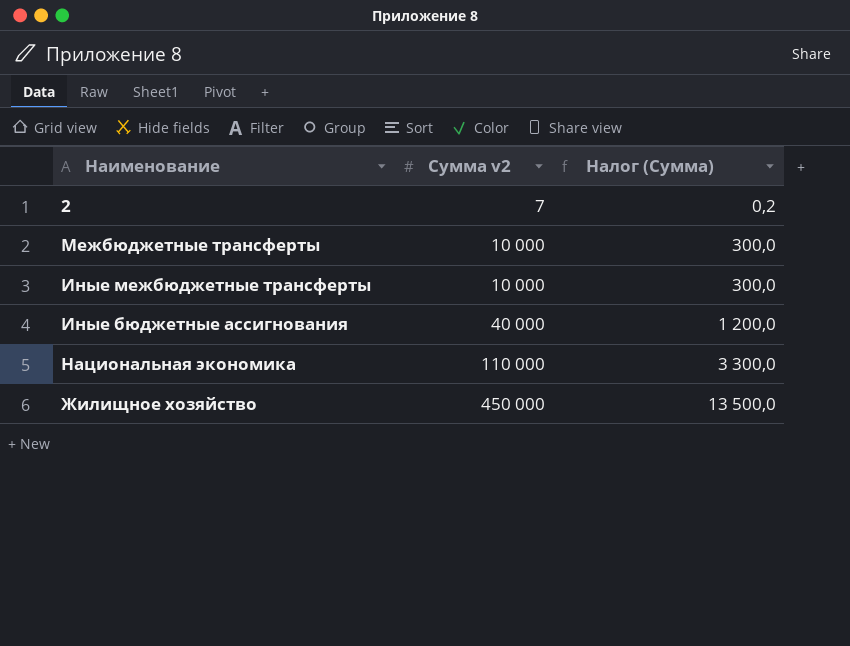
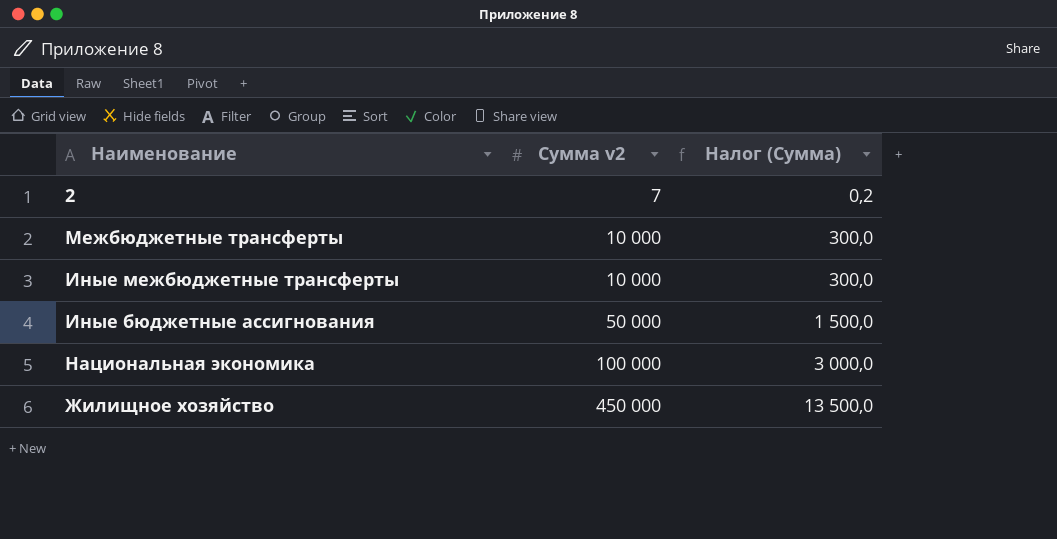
Иные бюджетные ассигнования | Сумма v2: 40 000 -> 50 000
Иные бюджетные ассигнования | Налог (Сумма): 1 200,0 -> 1 500,0
Национальная экономика | Сумма v2: 110 000 -> 100 000
Национальная экономика | Налог (Сумма): 3 300,0 -> 3 000,0

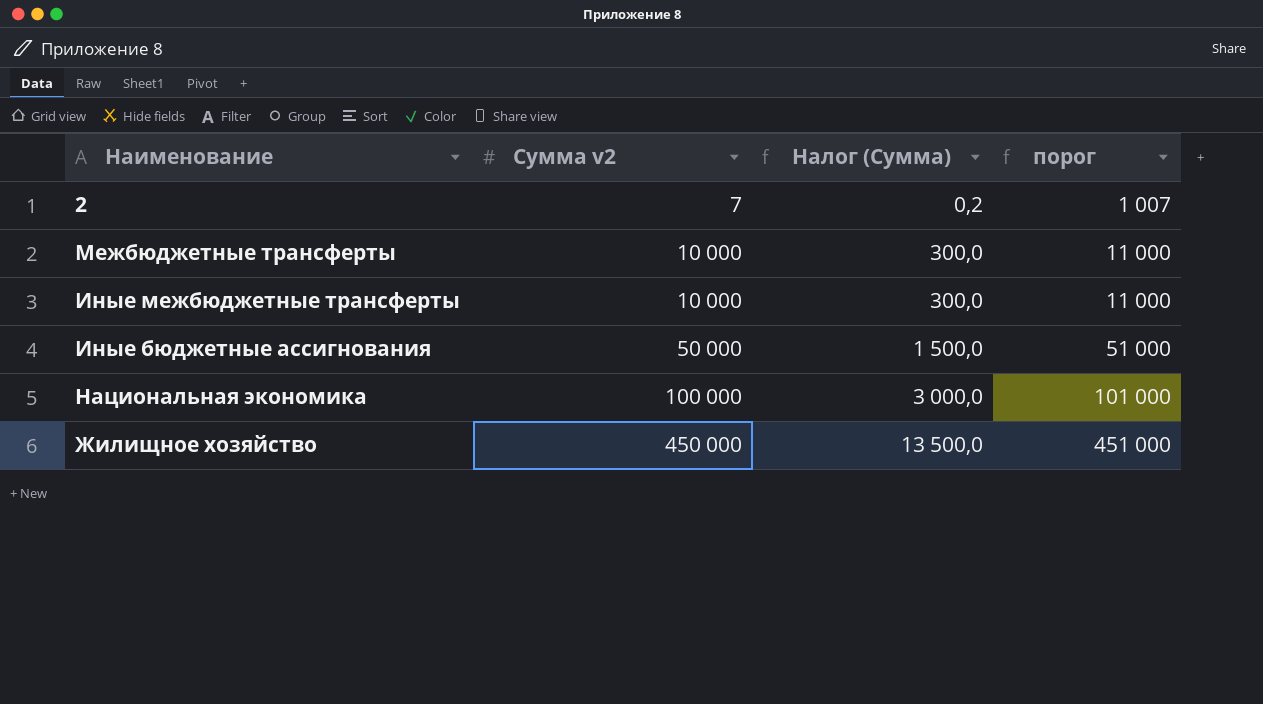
column порог | formula: none -> [Сумма v2] + 1000

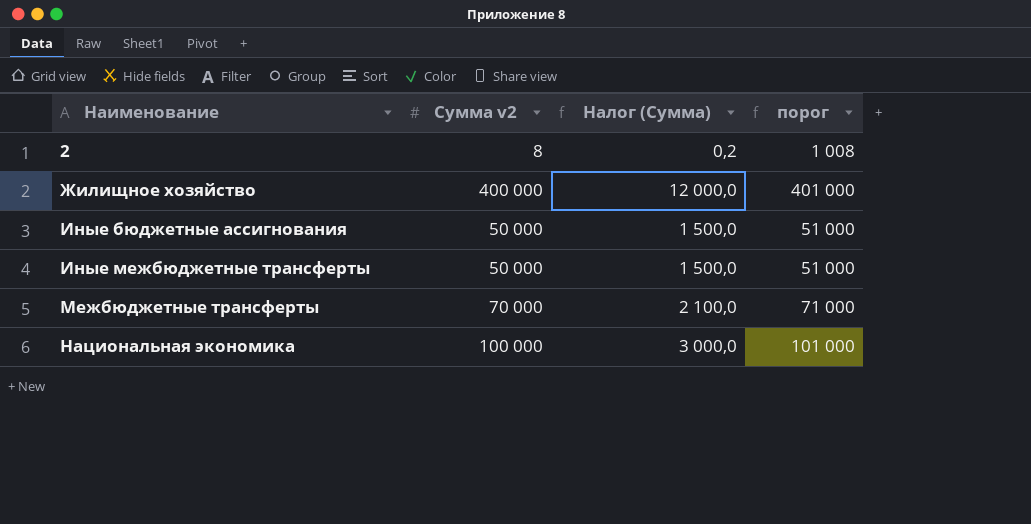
row order: Сумма v2 ascending -> Наименование ascending
2 | Сумма v2: 7 -> 8
2 | порог: 1 007 -> 1 008
Жилищное хозяйство | Сумма v2: 450 000 -> 400 000
Жилищное хозяйство | Налог (Сумма): 13 500,0 -> 12 000,0
Жилищное хозяйство | порог: 451 000 -> 401 000
Иные межбюджетные трансферты | Сумма v2: 10 000 -> 50 000
Иные межбюджетные трансферты | Налог (Сумма): 300,0 -> 1 500,0
Иные межбюджетные трансферты | порог: 11 000 -> 51 000
Межбюджетные трансферты | Сумма v2: 10 000 -> 70 000
Межбюджетные трансферты | Налог (Сумма): 300,0 -> 2 100,0
Межбюджетные трансферты | порог: 11 000 -> 71 000

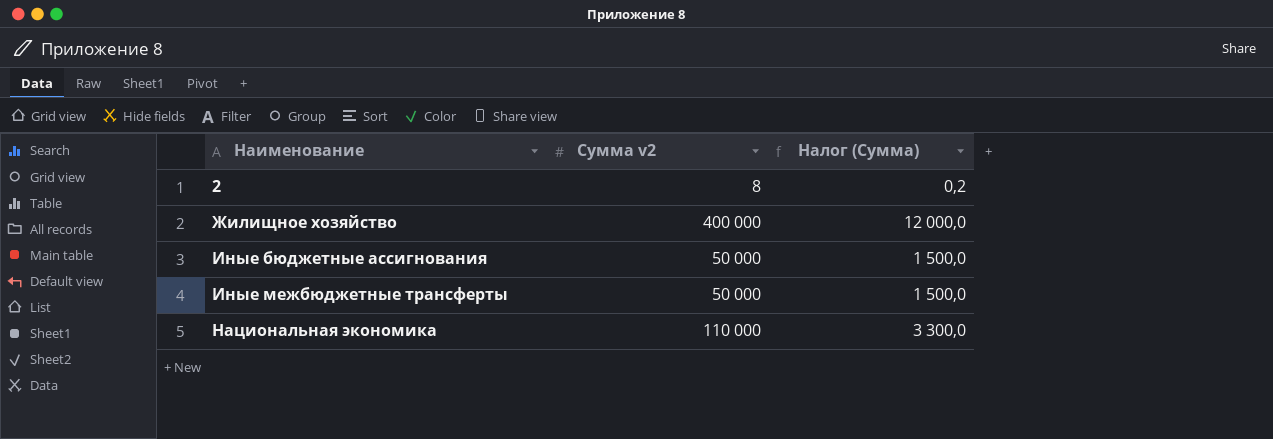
column порог | formula: [Сумма v2] + 1000 -> none
row Межбюджетные трансферты: 70 000 | 2 100,0 | 71 000 -> none
Национальная экономика | Сумма v2: 100 000 -> 110 000
Национальная экономика | Налог (Сумма): 3 000,0 -> 3 300,0

